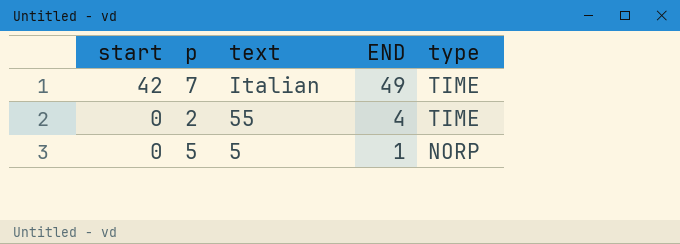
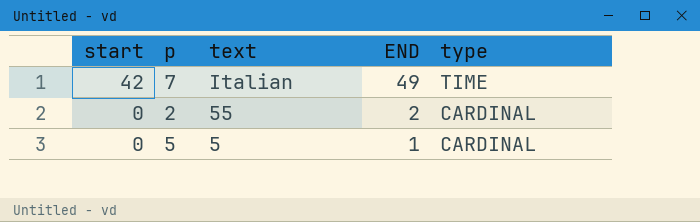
2 | END: 4 -> 2
2 | type: TIME -> CARDINAL
5 | type: NORP -> CARDINAL

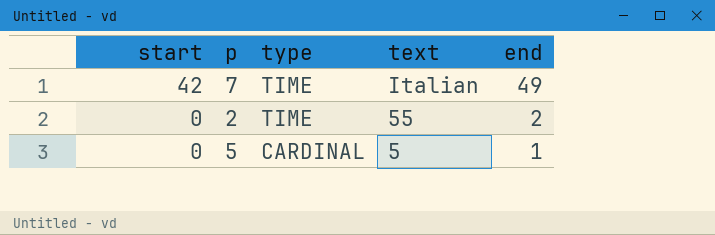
column type | position: 5 -> 3
column name: END -> end
2 | type: CARDINAL -> TIME

